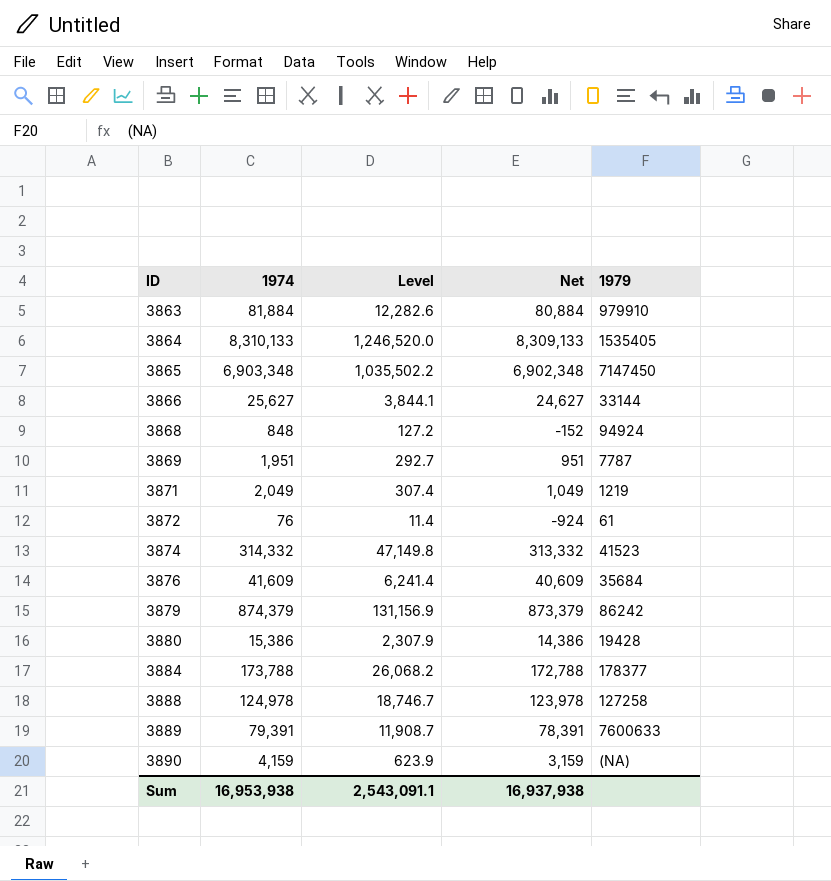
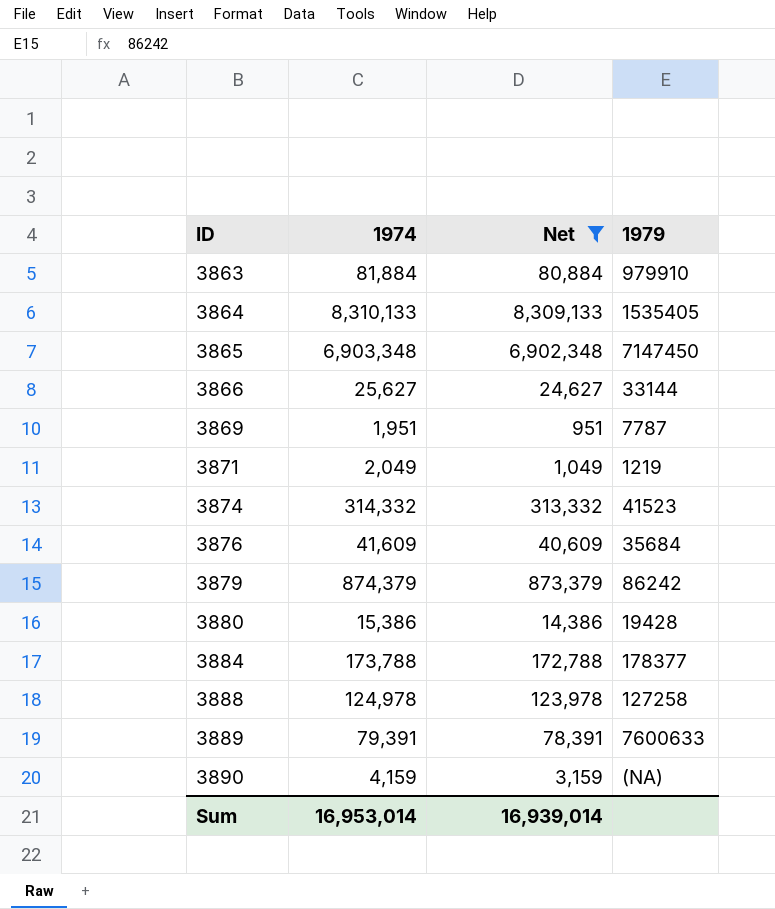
filter: none -> Net >= 951
column Level | formula: [1974] * 0.15 -> none
Sum | 1974: 16,953,938 -> 16,953,014
Sum | Net: 16,937,938 -> 16,939,014

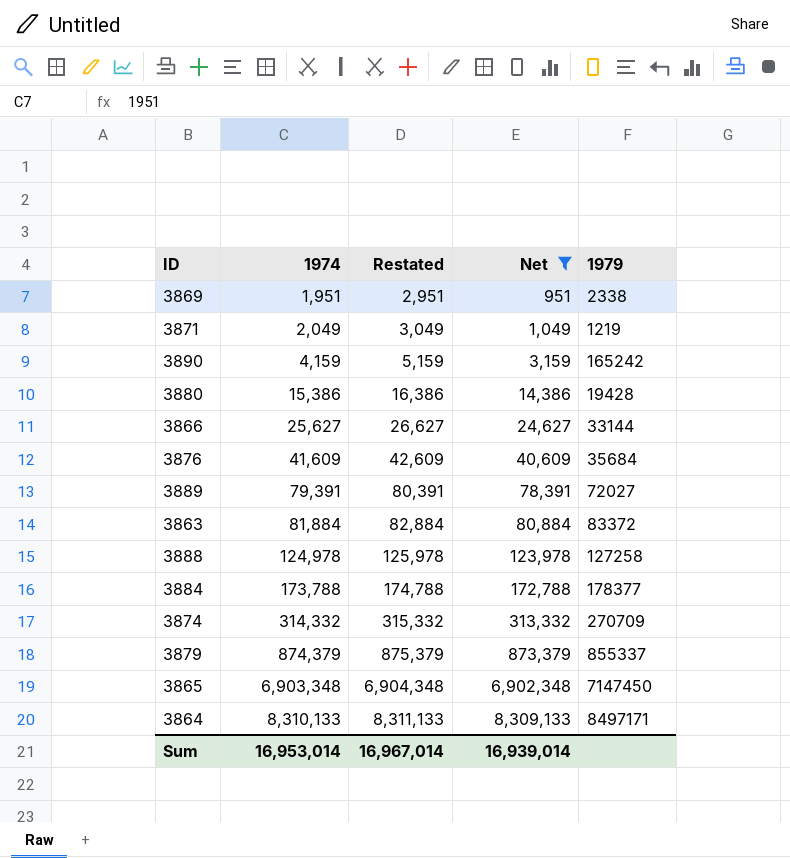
row order: ID ascending -> 1974 ascending
column Restated | formula: none -> [1974] + 1000
3869 | 1979: 7787 -> 2338
3890 | 1979: (NA) -> 165242
3889 | 1979: 7600633 -> 72027
3863 | 1979: 979910 -> 83372
3874 | 1979: 41523 -> 270709
3879 | 1979: 86242 -> 855337
3864 | 1979: 1535405 -> 8497171

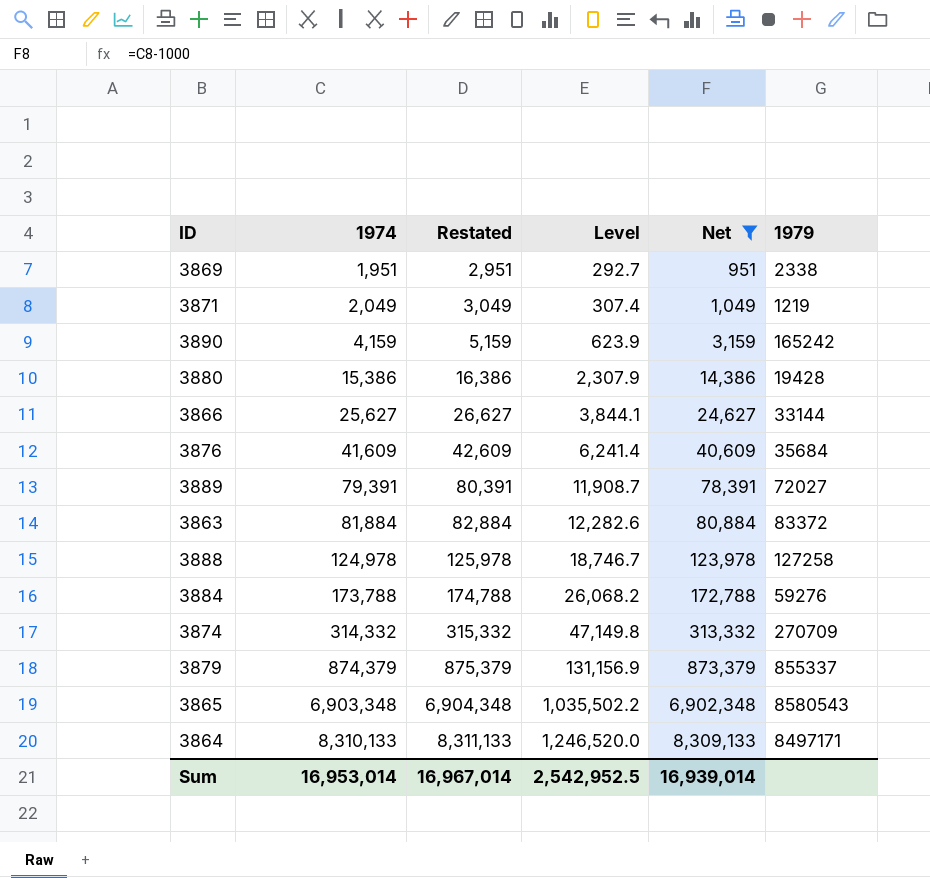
column Level | formula: none -> [1974] * 0.15
3884 | 1979: 178377 -> 59276
3865 | 1979: 7147450 -> 8580543

